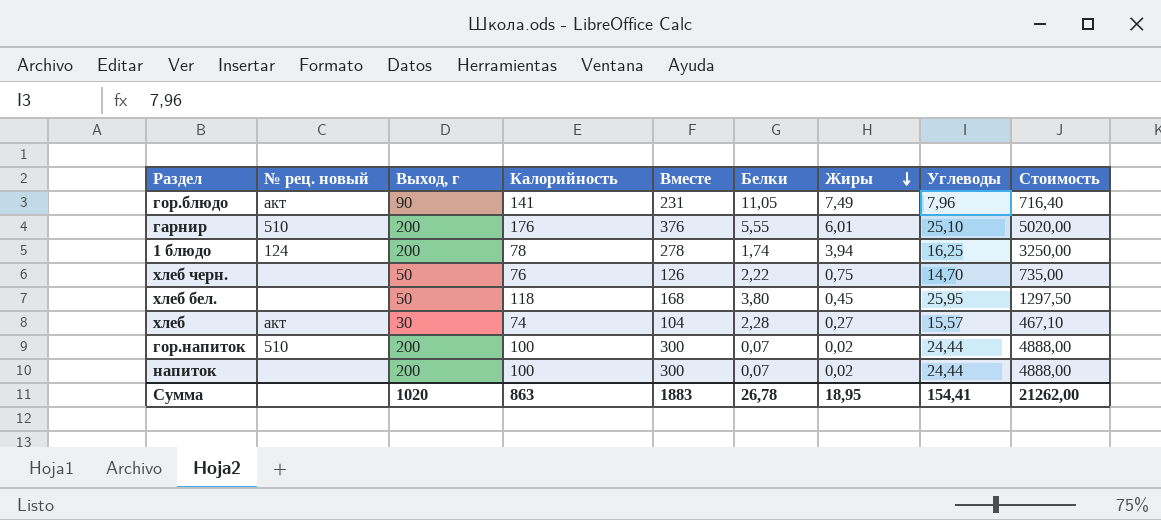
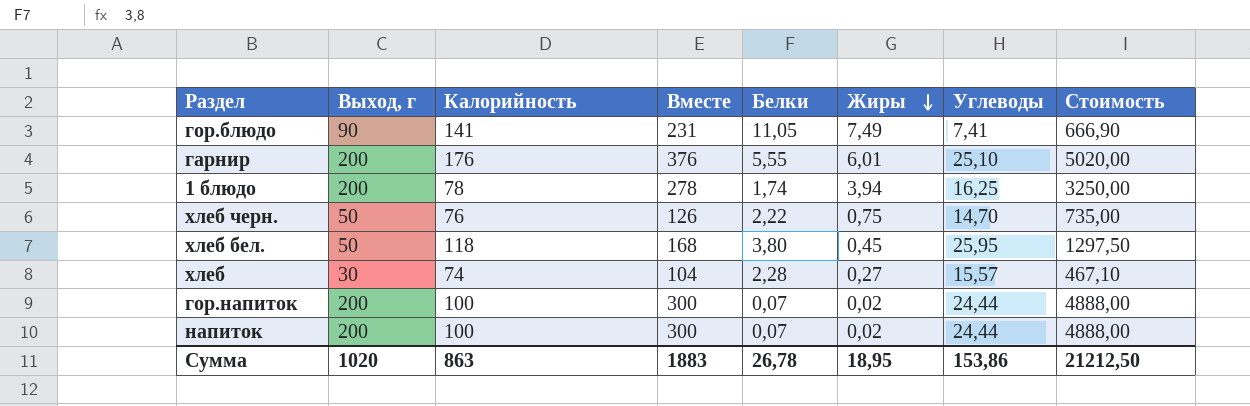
column № рец. новый | position: 2 -> none
гор.блюдо | Углеводы: 7,96 -> 7,41
гор.блюдо | Стоимость: 716,40 -> 666,90
Сумма | Углеводы: 154,41 -> 153,86
Сумма | Стоимость: 21262,00 -> 21212,50

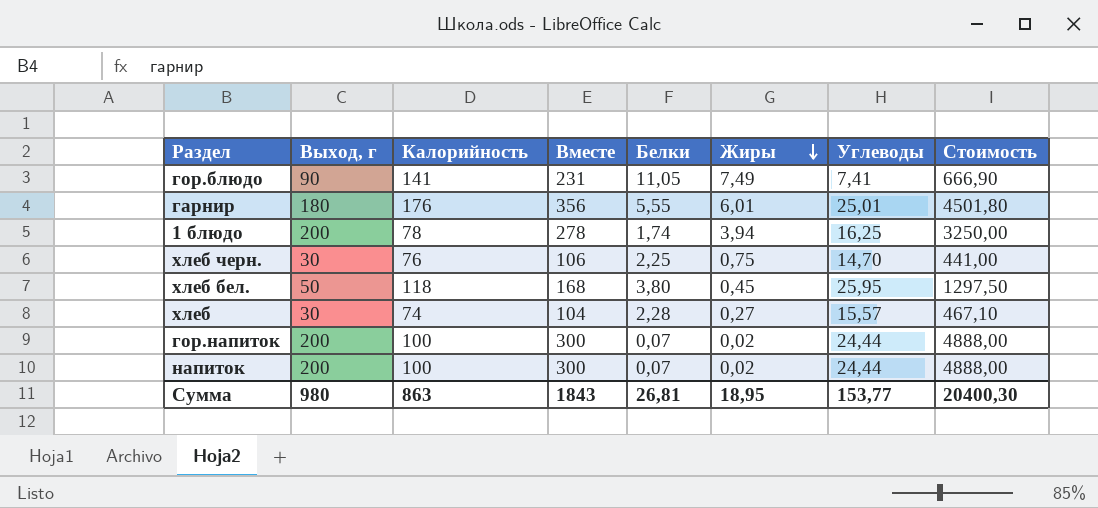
гарнир | Выход, г: 200 -> 180
гарнир | Вместе: 376 -> 356
гарнир | Углеводы: 25,10 -> 25,01
гарнир | Стоимость: 5020,00 -> 4501,80
хлеб черн. | Выход, г: 50 -> 30
хлеб черн. | Вместе: 126 -> 106
хлеб черн. | Белки: 2,22 -> 2,25
хлеб черн. | Стоимость: 735,00 -> 441,00
Сумма | Выход, г: 1020 -> 980
Сумма | Вместе: 1883 -> 1843
Сумма | Белки: 26,78 -> 26,81
Сумма | Углеводы: 153,86 -> 153,77
Сумма | Стоимость: 21212,50 -> 20400,30

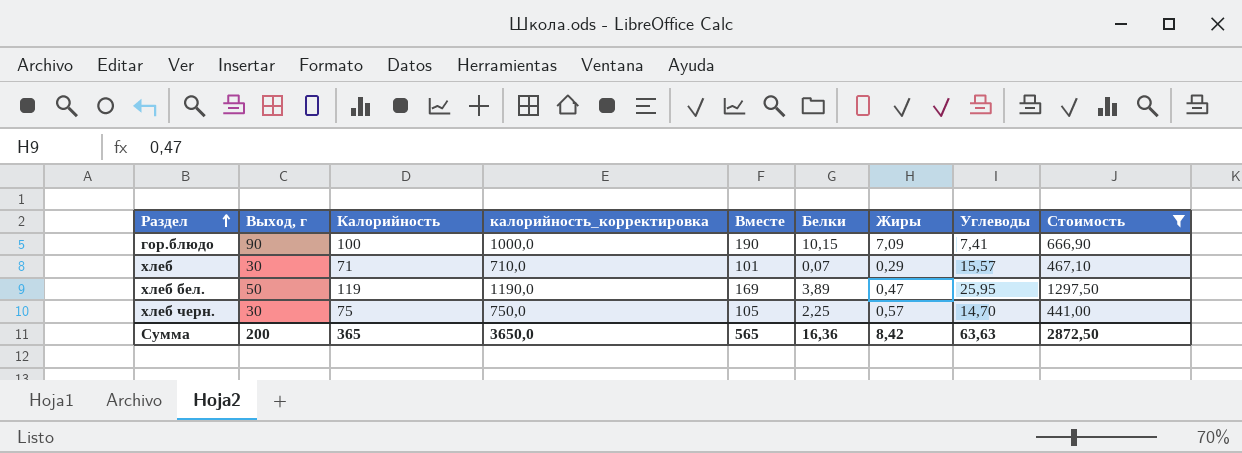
filter: none -> Стоимость <= 1297,50
row order: Жиры descending -> Раздел ascending
column калорийность_корректировка | formula: none -> [Калорийность] * 10
гор.блюдо | Калорийность: 141 -> 100
гор.блюдо | Вместе: 231 -> 190
гор.блюдо | Белки: 11,05 -> 10,15
гор.блюдо | Жиры: 7,49 -> 7,09
хлеб | Калорийность: 74 -> 71
хлеб | Вместе: 104 -> 101
хлеб | Белки: 2,28 -> 0,07
хлеб | Жиры: 0,27 -> 0,29
хлеб бел. | Калорийность: 118 -> 119
хлеб бел. | Вместе: 168 -> 169
хлеб бел. | Белки: 3,80 -> 3,89
хлеб бел. | Жиры: 0,45 -> 0,47
хлеб черн. | Калорийность: 76 -> 75
хлеб черн. | Вместе: 106 -> 105
хлеб черн. | Жиры: 0,75 -> 0,57
Сумма | Выход, г: 980 -> 200
Сумма | Калорийность: 863 -> 365
Сумма | Вместе: 1843 -> 565
Сумма | Белки: 26,81 -> 16,36
Сумма | Жиры: 18,95 -> 8,42
Сумма | Углеводы: 153,77 -> 63,63
Сумма | Стоимость: 20400,30 -> 2872,50

